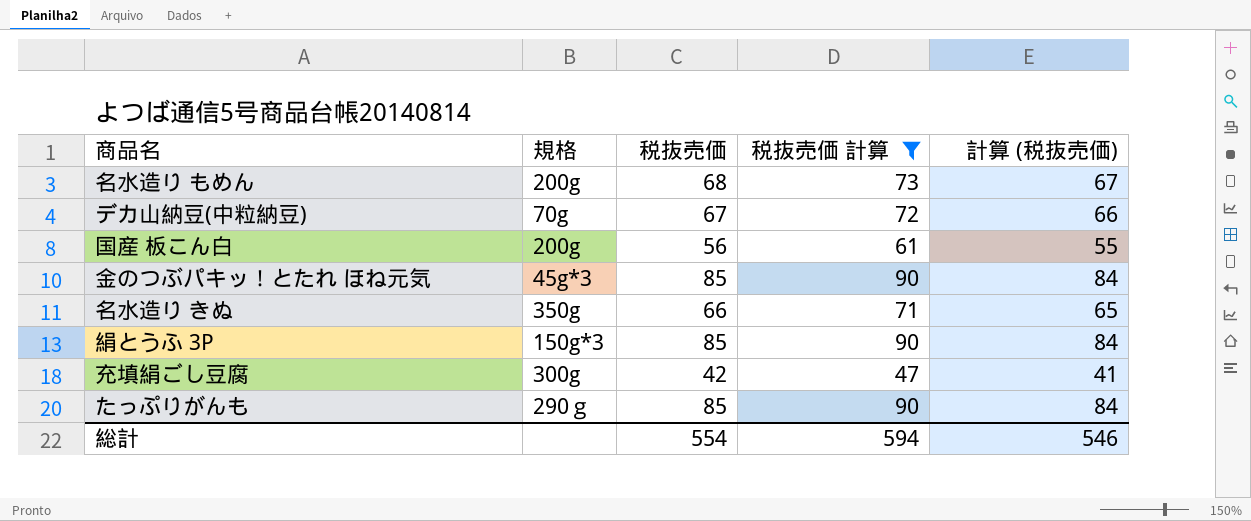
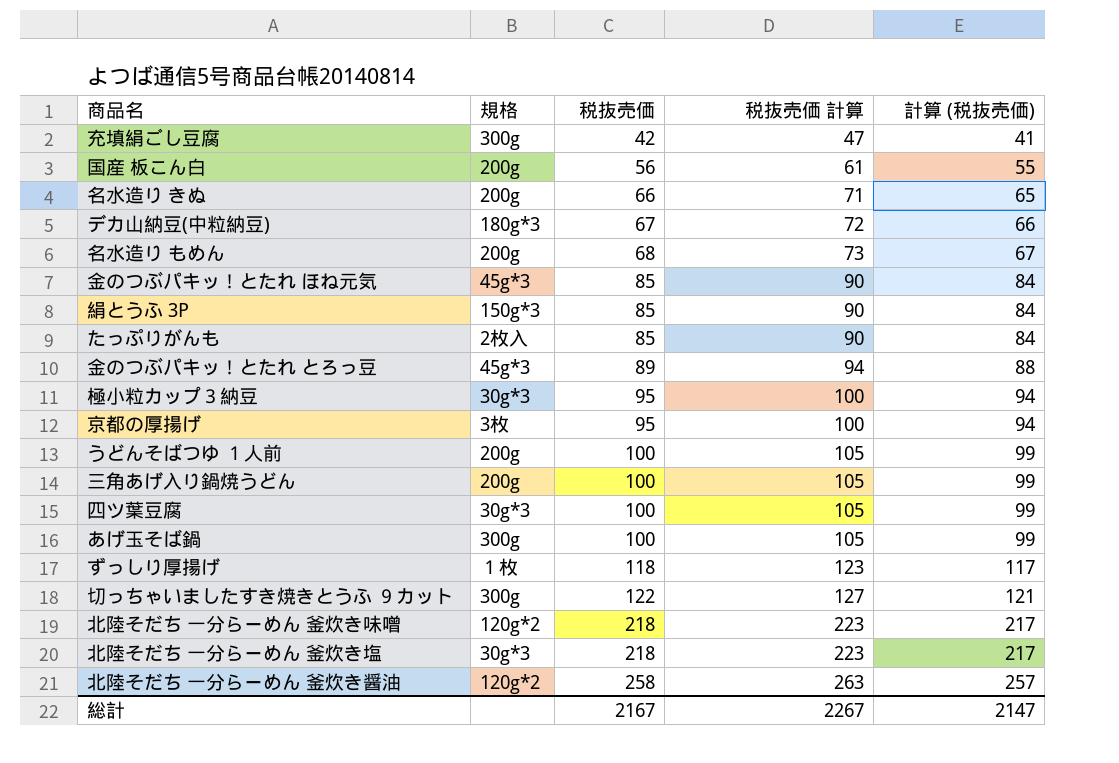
filter: 税抜売価 計算 <= 90 -> none
row order: none -> 税抜売価 ascending
名水造り きぬ | 規格: 350g -> 200g
デカ山納豆(中粒納豆) | 規格: 70g -> 180g*3
たっぷりがんも | 規格: 290ｇ -> 2枚入
総計 | 税抜売価: 554 -> 2167
総計 | 税抜売価 計算: 594 -> 2267
総計 | 計算 (税抜売価): 546 -> 2147

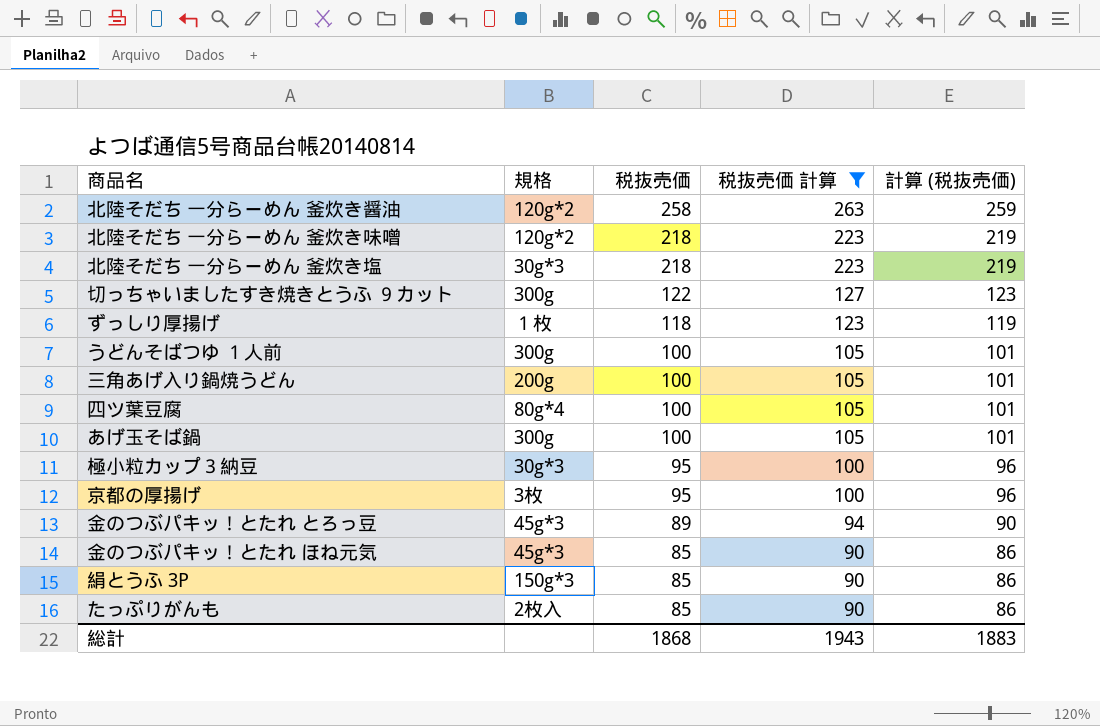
filter: none -> 税抜売価 計算 >= 90
row order: 税抜売価 ascending -> 税抜売価 descending
column 計算 (税抜売価) | formula: [税抜売価] - 1 -> [税抜売価] + 1
うどんそばつゆ １人前 | 規格: 200g -> 300g
四ツ葉豆腐 | 規格: 30g*3 -> 80g*4
総計 | 税抜売価: 2167 -> 1868
総計 | 税抜売価 計算: 2267 -> 1943
総計 | 計算 (税抜売価): 2147 -> 1883

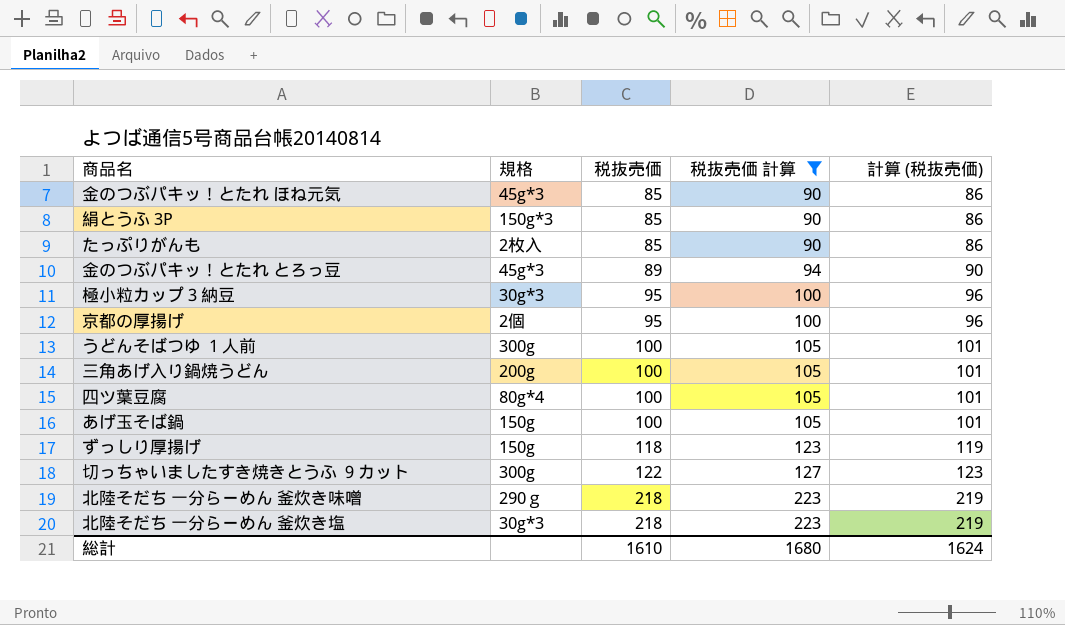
row order: 税抜売価 descending -> 税抜売価 ascending
row 北陸そだち 一分らーめん 釜炊き醤油: 120g*2 | 258 | 263 | 259 -> none
京都の厚揚げ | 規格: 3枚 -> 2個
あげ玉そば鍋 | 規格: 300g -> 150g
ずっしり厚揚げ | 規格: １枚 -> 150g
北陸そだち 一分らーめん 釜炊き味噌 | 規格: 120g*2 -> 290ｇ
総計 | 税抜売価: 1868 -> 1610
総計 | 税抜売価 計算: 1943 -> 1680
総計 | 計算 (税抜売価): 1883 -> 1624

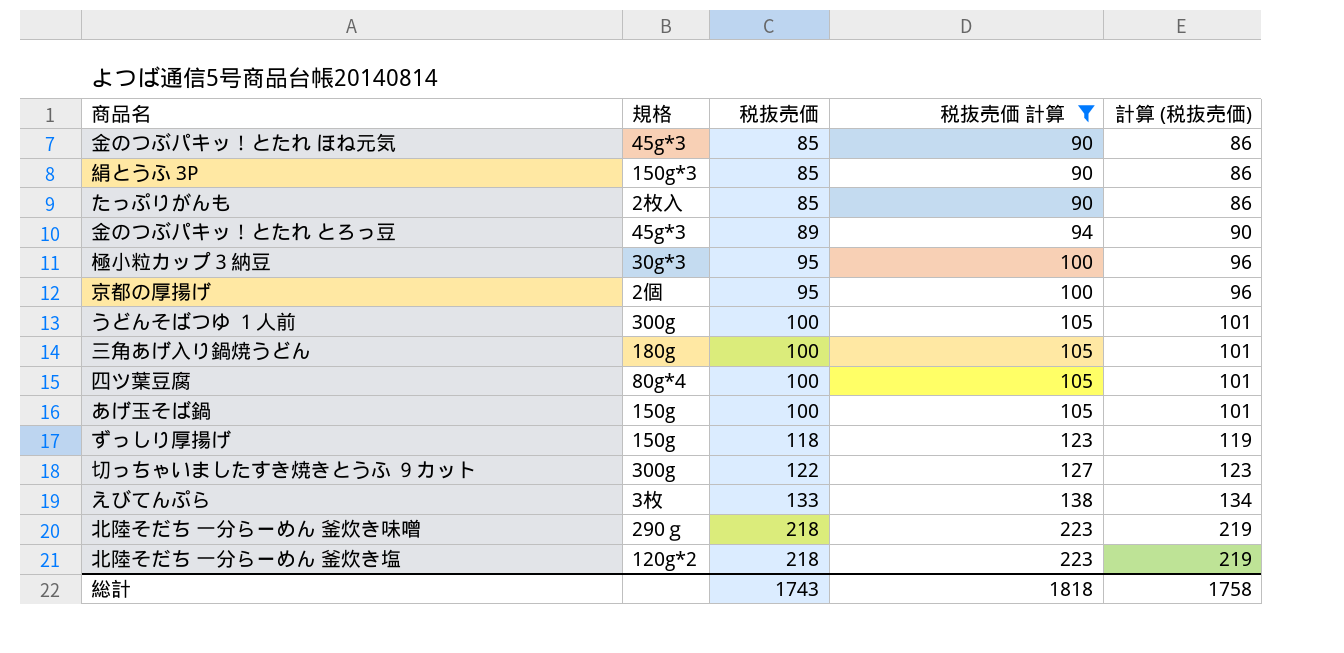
三角あげ入り鍋焼うどん | 規格: 200g -> 180g
row えびてんぷら: none -> 3枚 | 133 | 138 | 134
北陸そだち 一分らーめん 釜炊き塩 | 規格: 30g*3 -> 120g*2
総計 | 税抜売価: 1610 -> 1743
総計 | 税抜売価 計算: 1680 -> 1818
総計 | 計算 (税抜売価): 1624 -> 1758

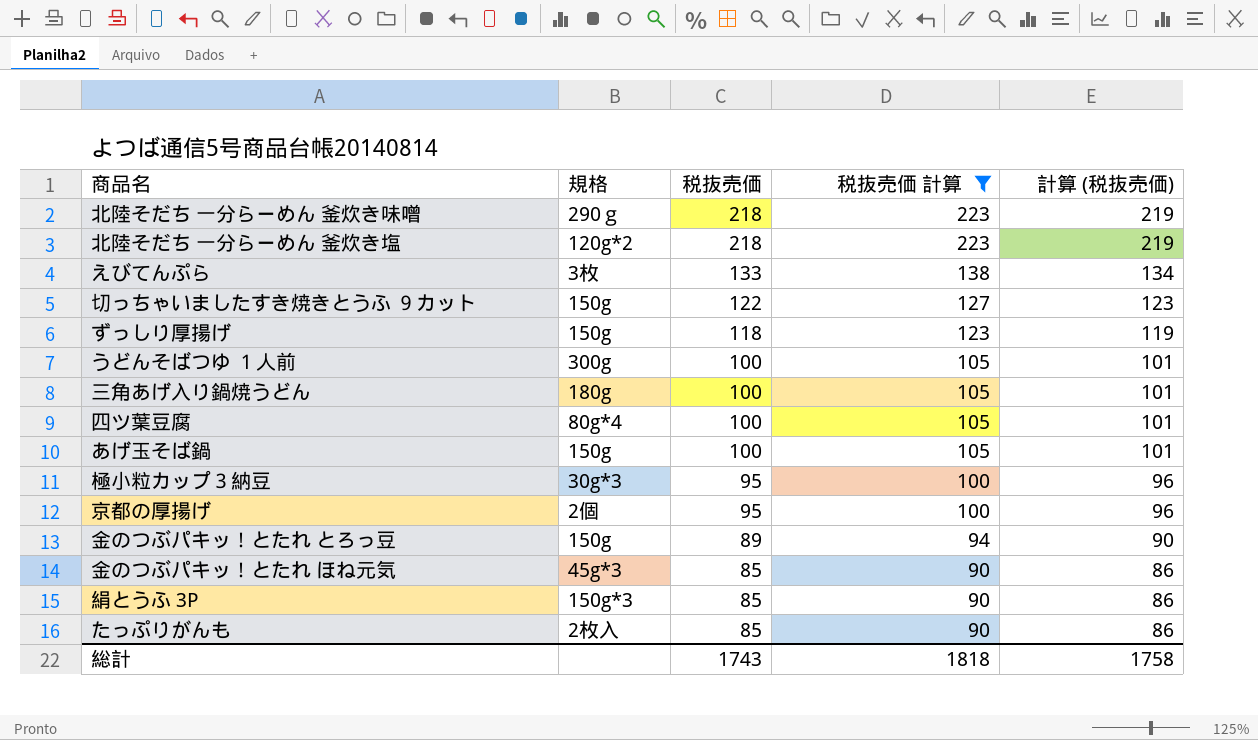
row order: 税抜売価 ascending -> 税抜売価 descending
切っちゃいましたすき焼きとうふ ９カット | 規格: 300g -> 150g
金のつぶパキッ！とたれ とろっ豆 | 規格: 45g*3 -> 150g

